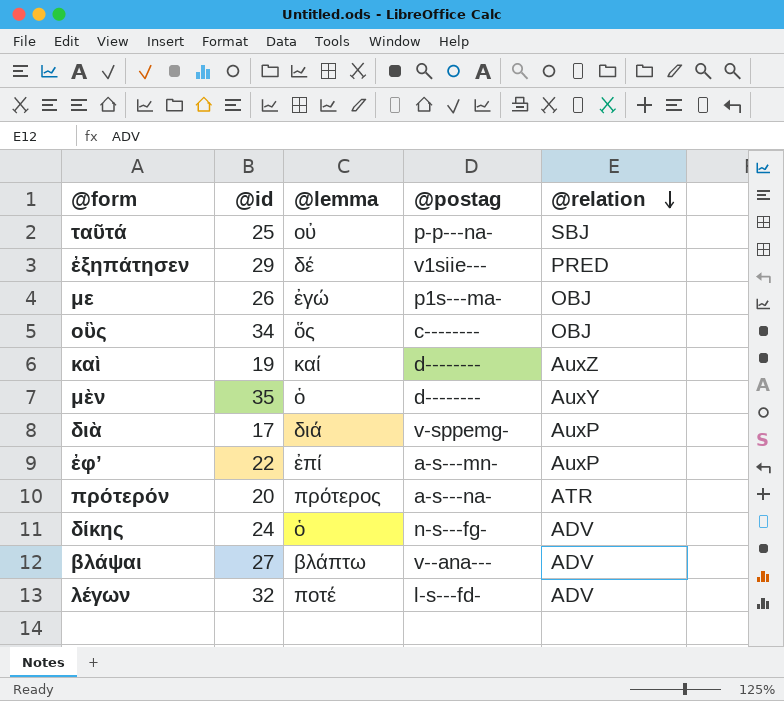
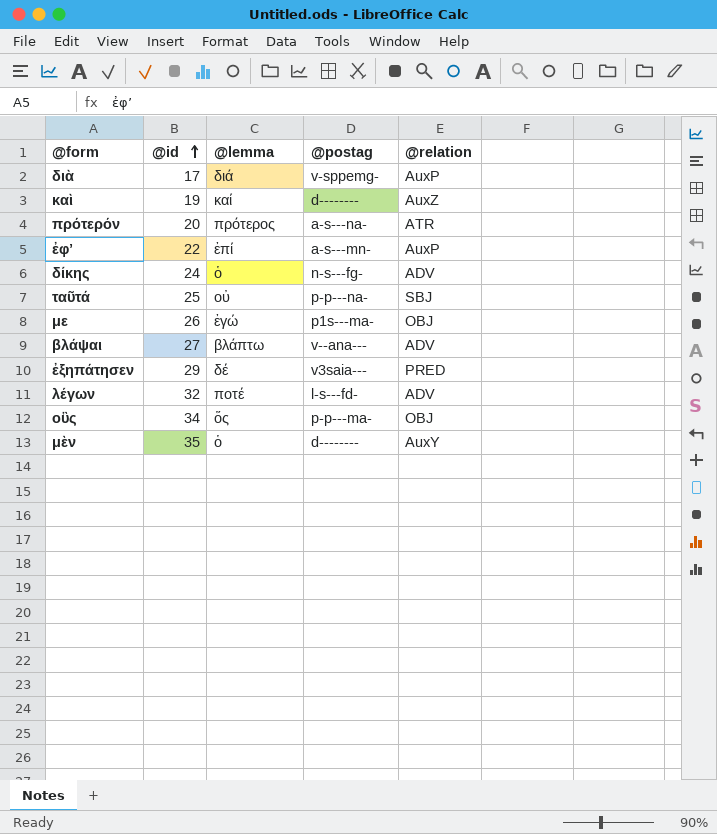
row order: @relation descending -> @id ascending
ἐξηπάτησεν | @postag: v1siie--- -> v3saia---
οὓς | @postag: c-------- -> p-p---ma-

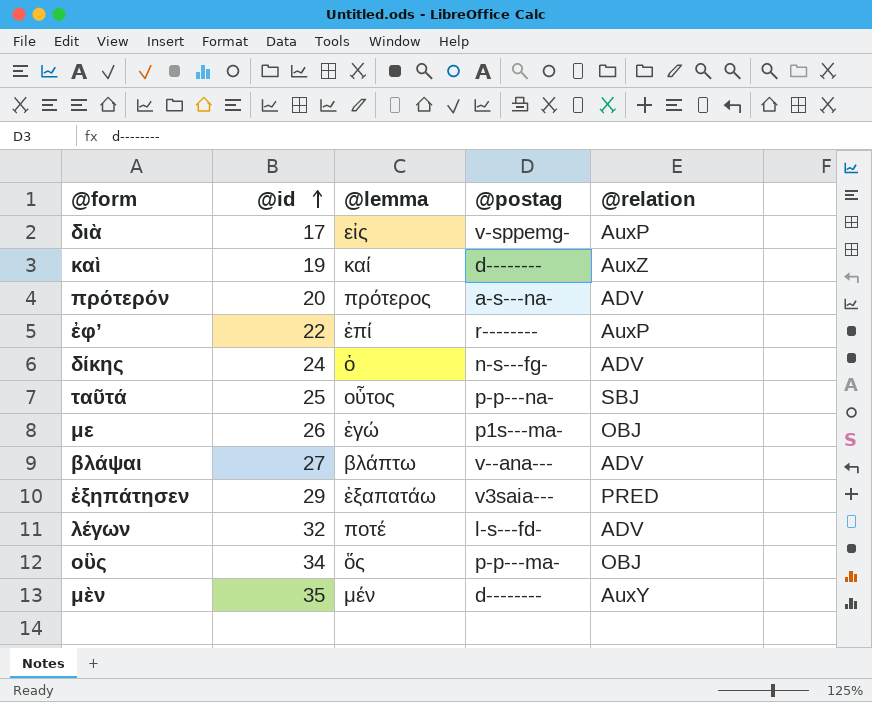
διὰ | @lemma: διά -> εἰς
πρότερόν | @relation: ATR -> ADV
ἐφ’ | @postag: a-s---mn- -> r--------
ταῦτά | @lemma: οὐ -> οὗτος
ἐξηπάτησεν | @lemma: δέ -> ἐξαπατάω
μὲν | @lemma: ὁ -> μέν

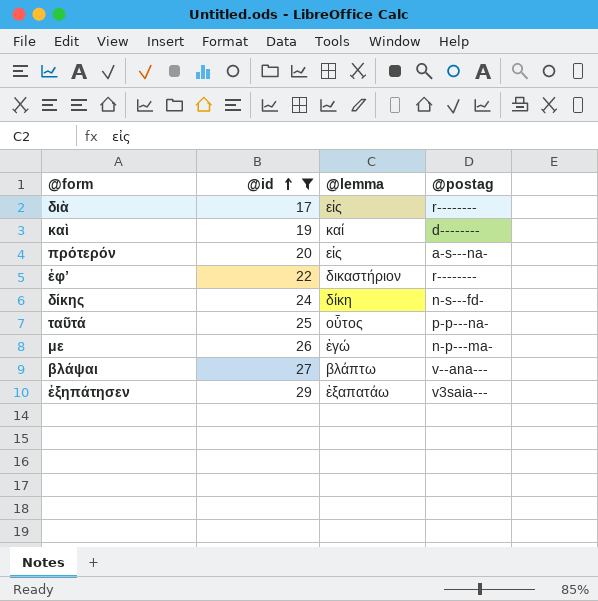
filter: none -> @id <= 29
column @relation | position: 5 -> none
διὰ | @postag: v-sppemg- -> r--------
πρότερόν | @lemma: πρότερος -> εἰς
ἐφ’ | @lemma: ἐπί -> δικαστήριον
δίκης | @lemma: ὁ -> δίκη
δίκης | @postag: n-s---fg- -> n-s---fd-
με | @postag: p1s---ma- -> n-p---ma-

